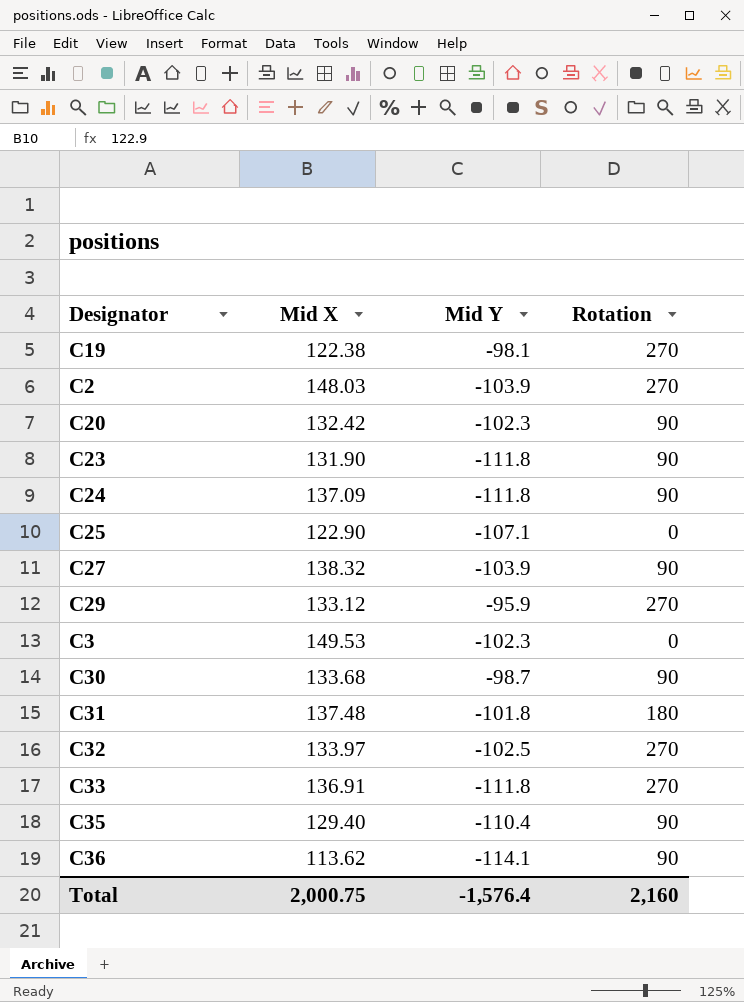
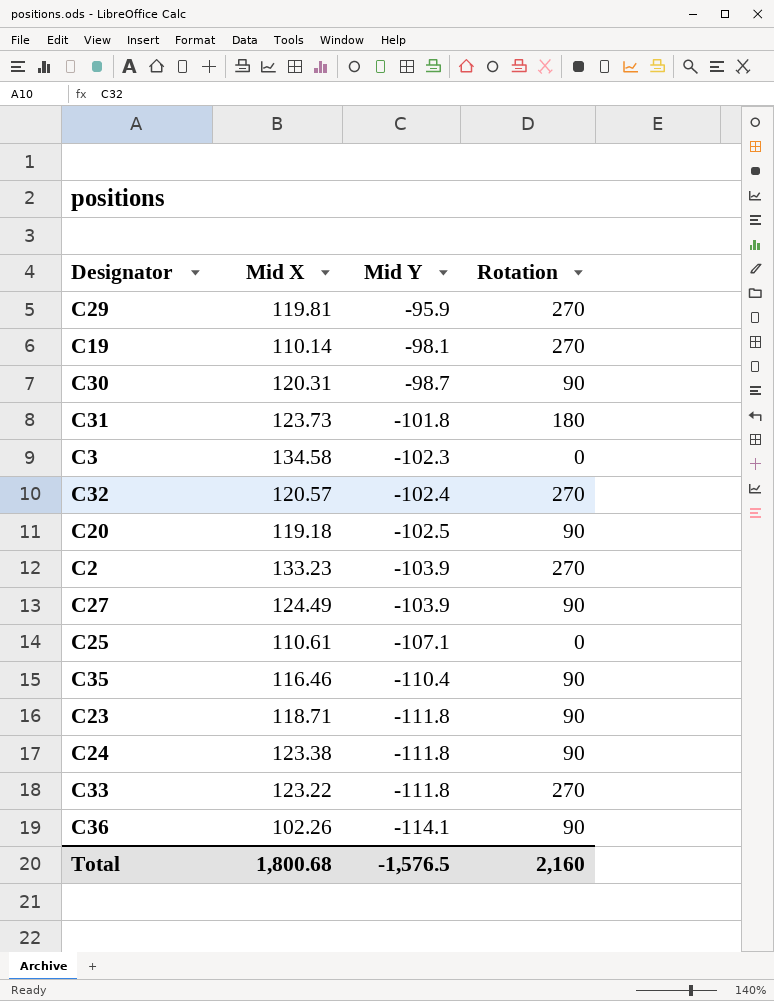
row order: none -> Mid Y descending
C29 | Mid X: 133.12 -> 119.81
C19 | Mid X: 122.38 -> 110.14
C30 | Mid X: 133.68 -> 120.31
C31 | Mid X: 137.48 -> 123.73
C3 | Mid X: 149.53 -> 134.58
C32 | Mid X: 133.97 -> 120.57
C32 | Mid Y: -102.5 -> -102.4
C20 | Mid X: 132.42 -> 119.18
C20 | Mid Y: -102.3 -> -102.5
C2 | Mid X: 148.03 -> 133.23
C27 | Mid X: 138.32 -> 124.49
C25 | Mid X: 122.90 -> 110.61
C35 | Mid X: 129.40 -> 116.46
C23 | Mid X: 131.90 -> 118.71
C24 | Mid X: 137.09 -> 123.38
C33 | Mid X: 136.91 -> 123.22
C36 | Mid X: 113.62 -> 102.26
Total | Mid X: 2,000.75 -> 1,800.68
Total | Mid Y: -1,576.4 -> -1,576.5

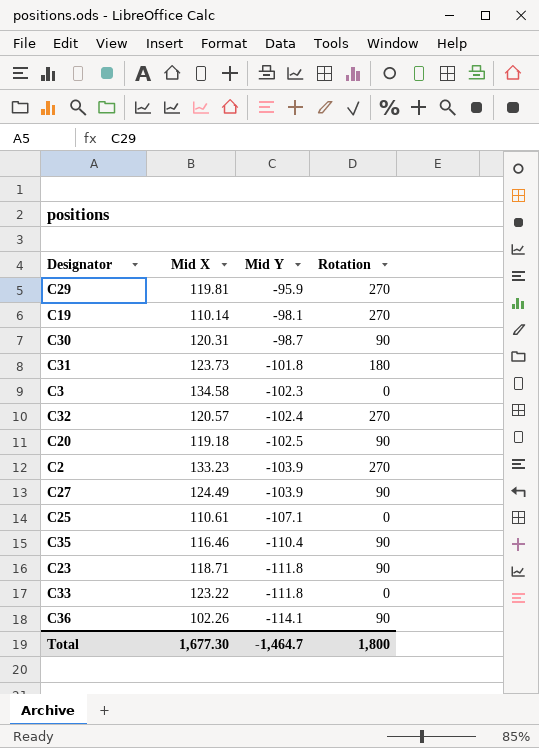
row C24: 123.38 | -111.8 | 90 -> none
C33 | Rotation: 270 -> 0
Total | Mid X: 1,800.68 -> 1,677.30
Total | Mid Y: -1,576.5 -> -1,464.7
Total | Rotation: 2,160 -> 1,800

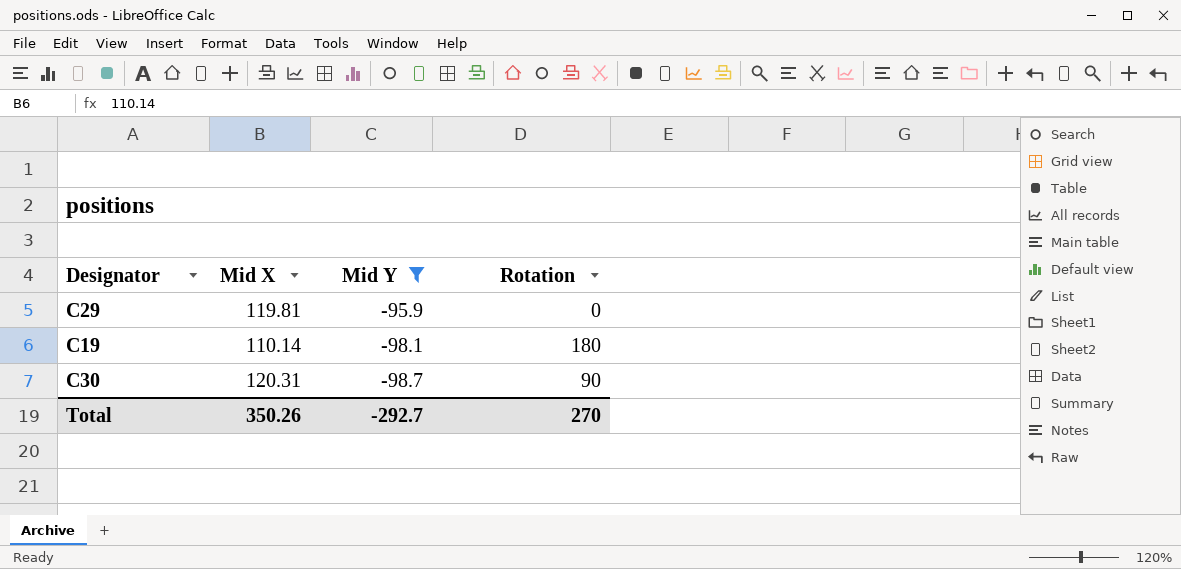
filter: none -> Mid Y >= -98.7
C29 | Rotation: 270 -> 0
C19 | Rotation: 270 -> 180
Total | Mid X: 1,677.30 -> 350.26
Total | Mid Y: -1,464.7 -> -292.7
Total | Rotation: 1,800 -> 270

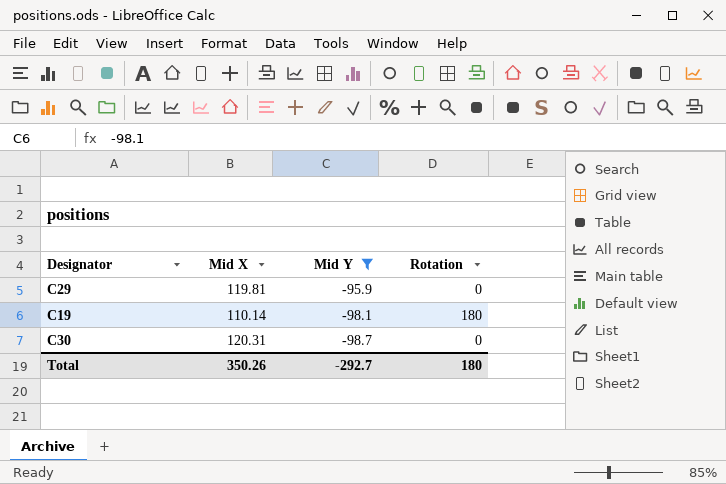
C30 | Rotation: 90 -> 0
Total | Rotation: 270 -> 180

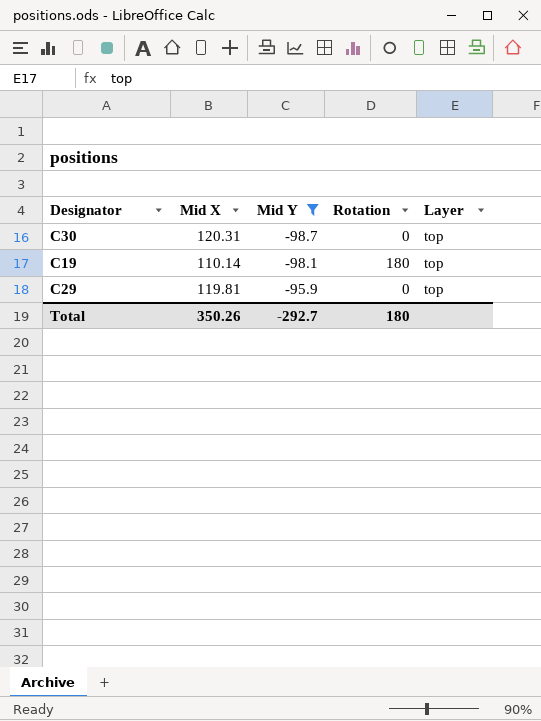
row order: Mid Y descending -> Mid Y ascending
column Layer | position: none -> 5

